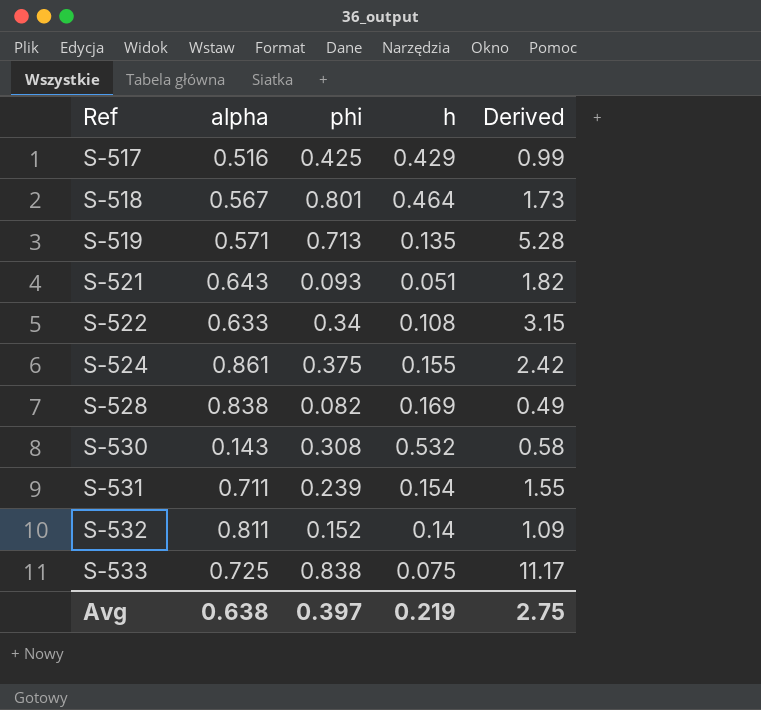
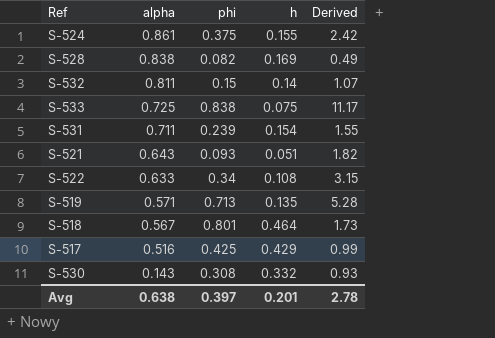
row order: Ref ascending -> alpha descending
S-532 | phi: 0.152 -> 0.15
S-532 | Derived: 1.09 -> 1.07
S-530 | h: 0.532 -> 0.332
S-530 | Derived: 0.58 -> 0.93
Avg | h: 0.219 -> 0.201
Avg | Derived: 2.75 -> 2.78

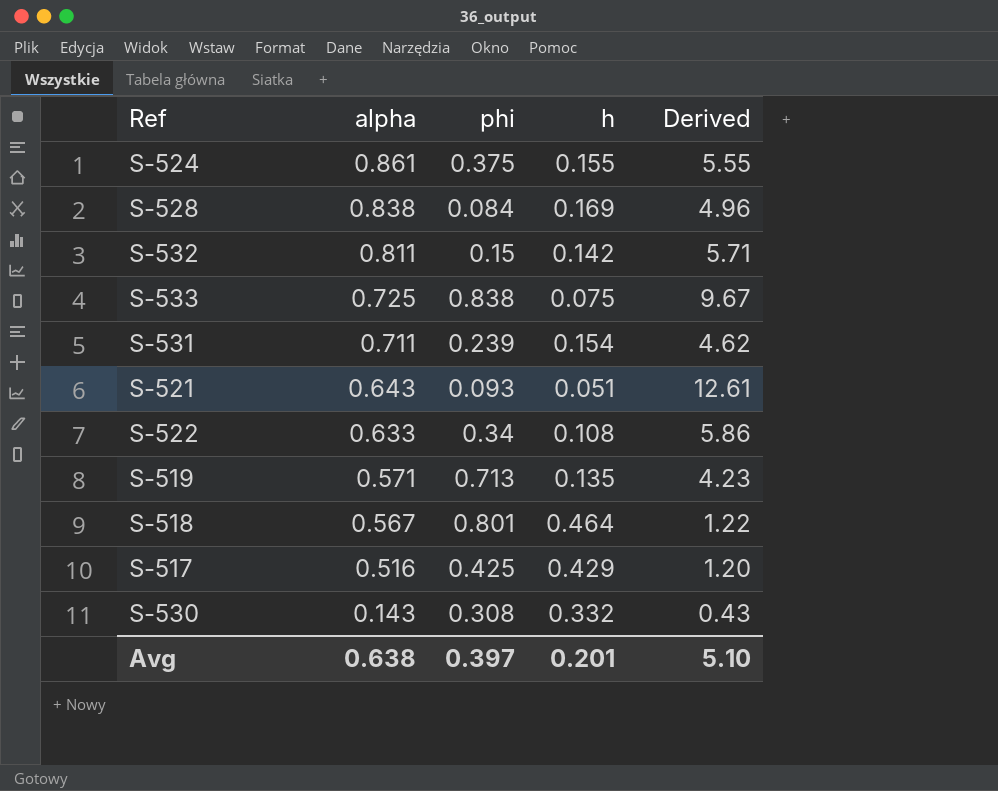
column Derived | formula: [phi] / [h] -> [alpha] / [h]
S-528 | phi: 0.082 -> 0.084
S-532 | h: 0.14 -> 0.142
Avg | Derived: 2.78 -> 5.10

